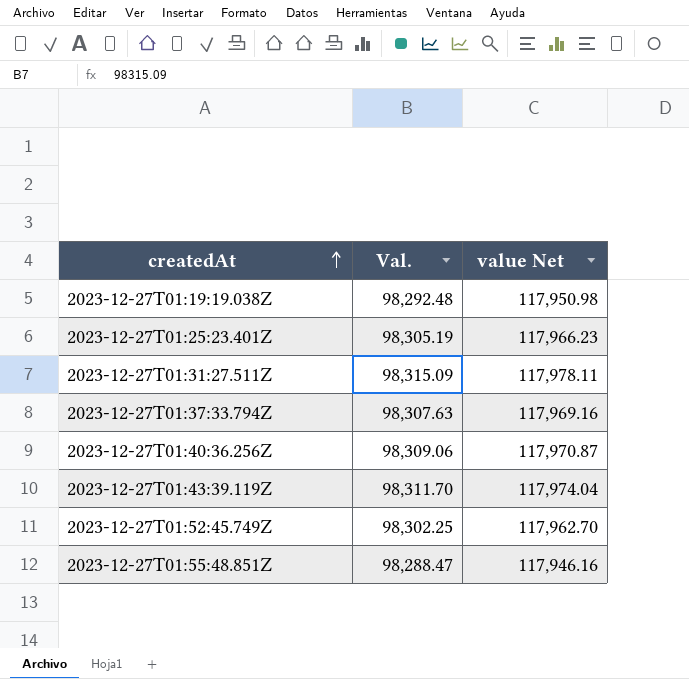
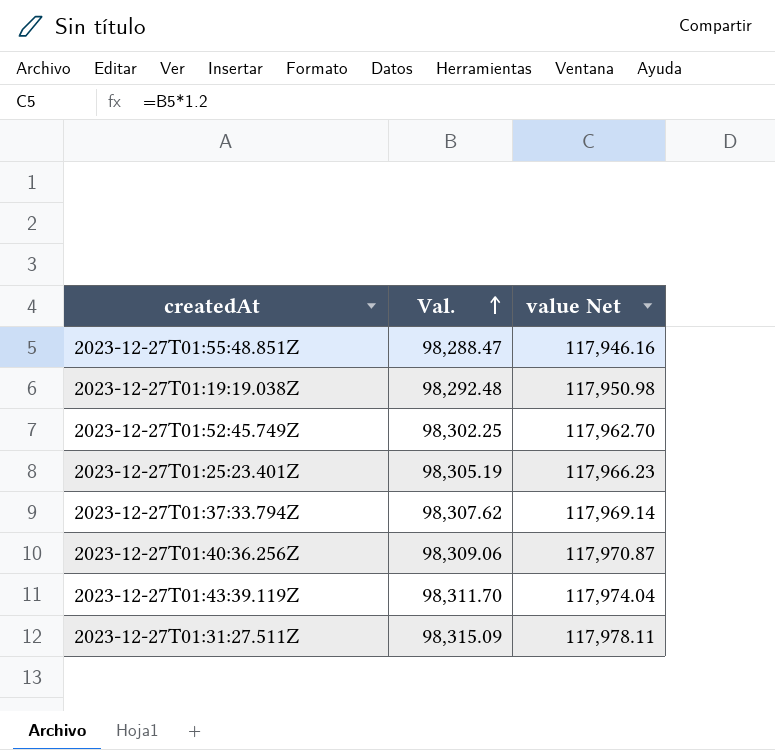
row order: createdAt ascending -> Val. ascending
2023-12-27T01:37:33.794Z | Val.: 98,307.63 -> 98,307.62
2023-12-27T01:37:33.794Z | value Net: 117,969.16 -> 117,969.14

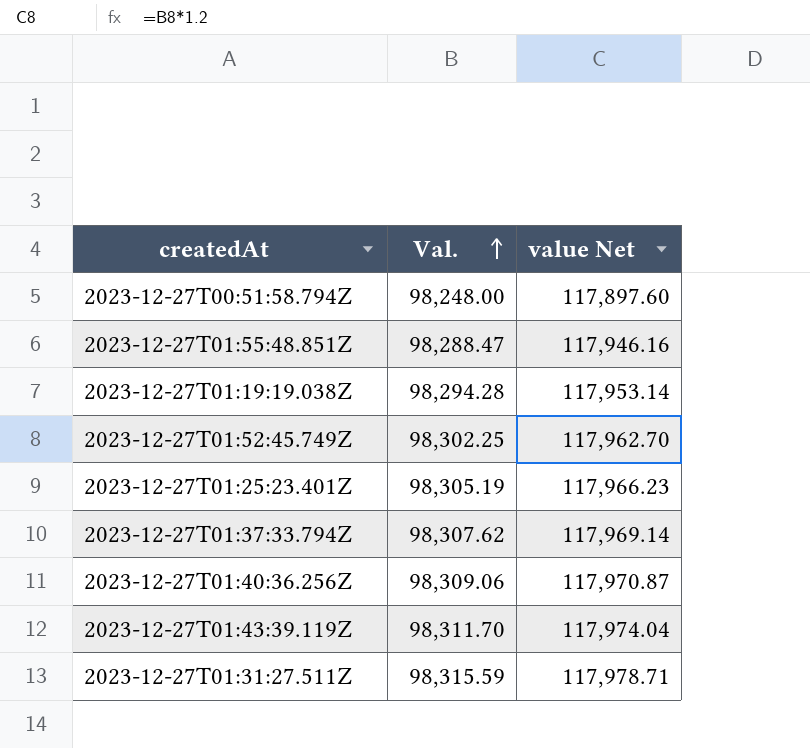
row 2023-12-27T00:51:58.794Z: none -> 98,248.00 | 117,897.60
2023-12-27T01:19:19.038Z | Val.: 98,292.48 -> 98,294.28
2023-12-27T01:19:19.038Z | value Net: 117,950.98 -> 117,953.14
2023-12-27T01:31:27.511Z | Val.: 98,315.09 -> 98,315.59
2023-12-27T01:31:27.511Z | value Net: 117,978.11 -> 117,978.71

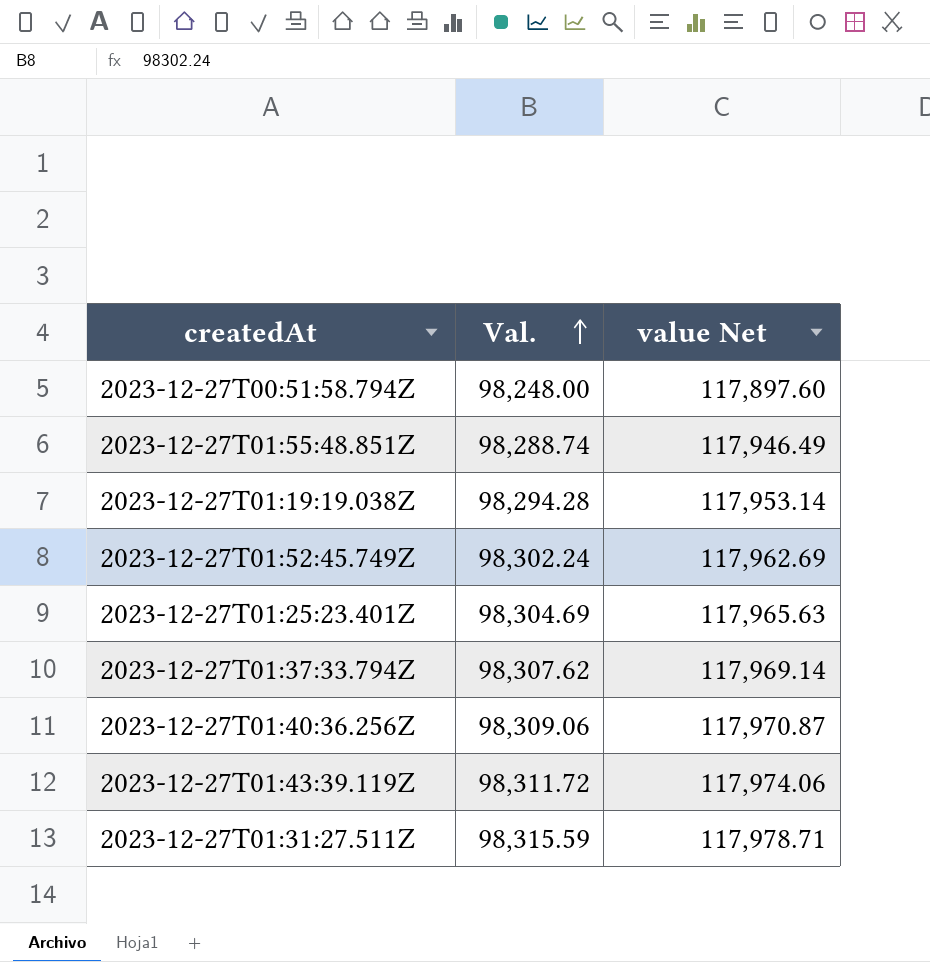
2023-12-27T01:55:48.851Z | Val.: 98,288.47 -> 98,288.74
2023-12-27T01:55:48.851Z | value Net: 117,946.16 -> 117,946.49
2023-12-27T01:52:45.749Z | Val.: 98,302.25 -> 98,302.24
2023-12-27T01:52:45.749Z | value Net: 117,962.70 -> 117,962.69
2023-12-27T01:25:23.401Z | Val.: 98,305.19 -> 98,304.69
2023-12-27T01:25:23.401Z | value Net: 117,966.23 -> 117,965.63
2023-12-27T01:43:39.119Z | Val.: 98,311.70 -> 98,311.72
2023-12-27T01:43:39.119Z | value Net: 117,974.04 -> 117,974.06

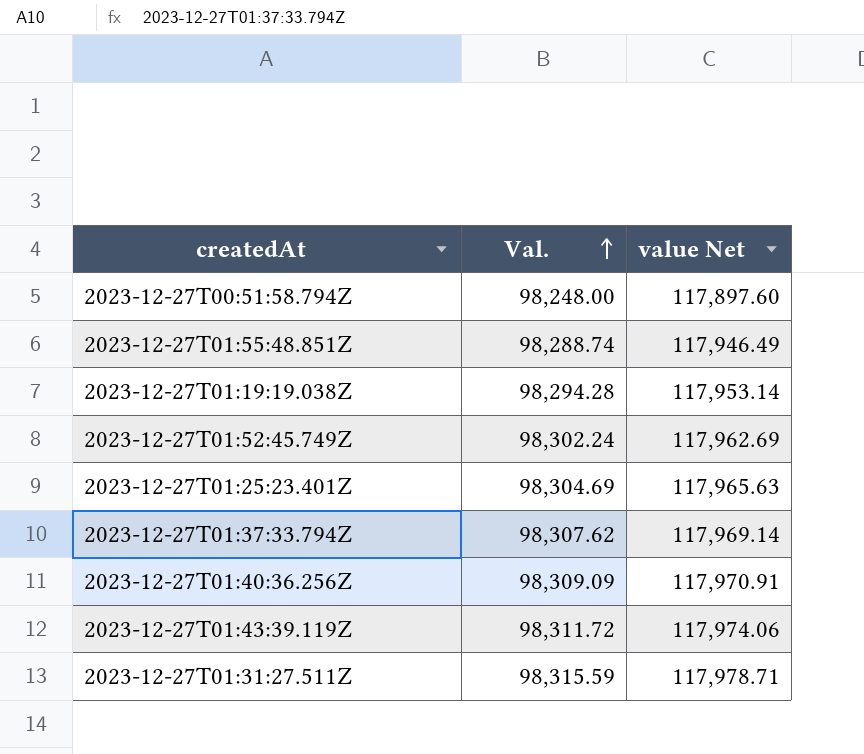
2023-12-27T01:40:36.256Z | Val.: 98,309.06 -> 98,309.09
2023-12-27T01:40:36.256Z | value Net: 117,970.87 -> 117,970.91

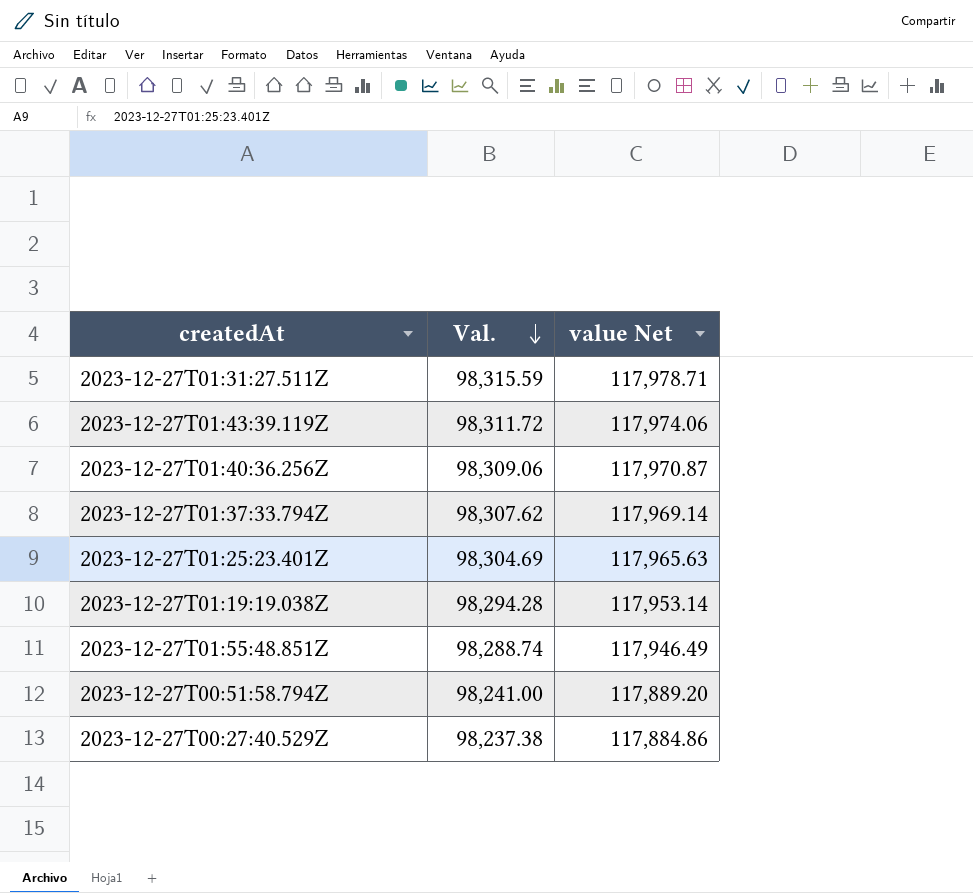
row order: Val. ascending -> Val. descending
row 2023-12-27T01:52:45.749Z: 98,302.24 | 117,962.69 -> none
2023-12-27T01:40:36.256Z | Val.: 98,309.09 -> 98,309.06
2023-12-27T01:40:36.256Z | value Net: 117,970.91 -> 117,970.87
2023-12-27T00:51:58.794Z | Val.: 98,248.00 -> 98,241.00
2023-12-27T00:51:58.794Z | value Net: 117,897.60 -> 117,889.20
row 2023-12-27T00:27:40.529Z: none -> 98,237.38 | 117,884.86

